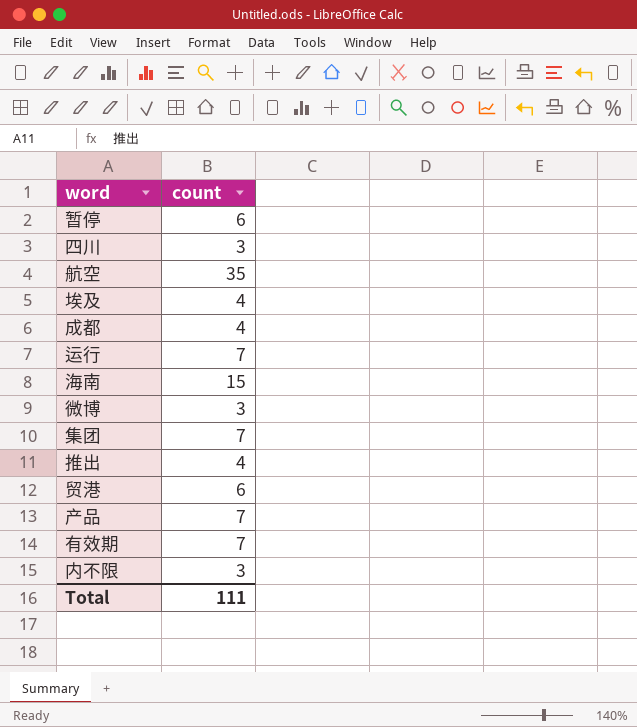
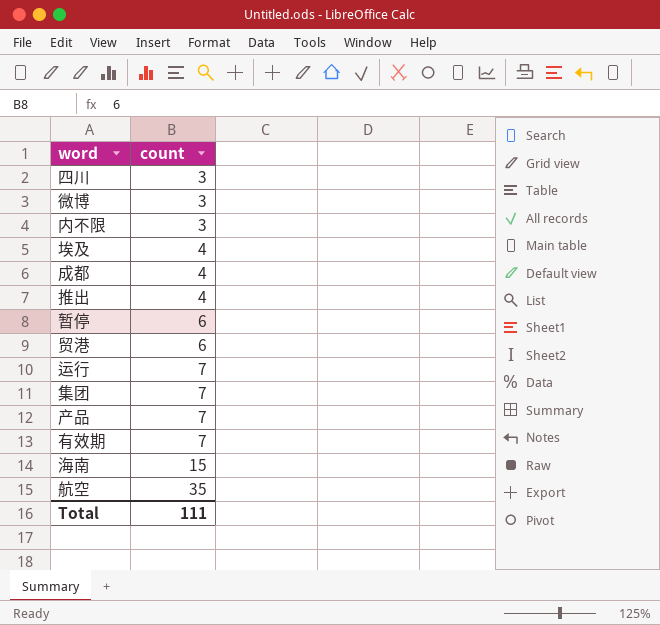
row order: none -> count ascending

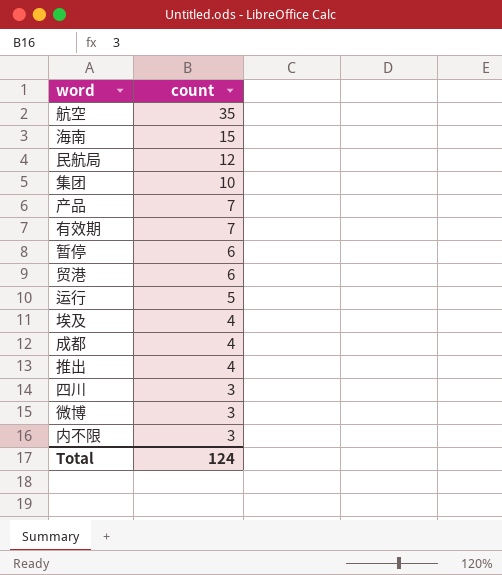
row order: count ascending -> count descending
row 民航局: none -> 12
集团 | count: 7 -> 10
运行 | count: 7 -> 5
Total | count: 111 -> 124

